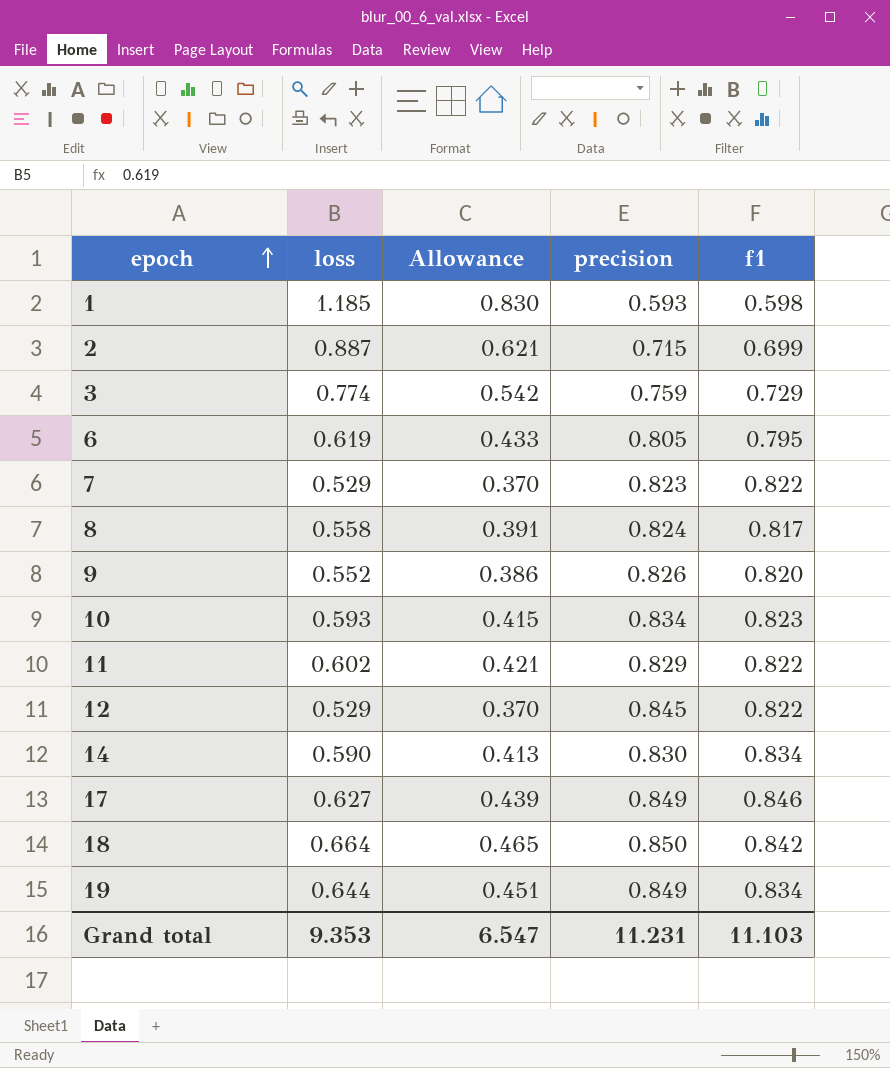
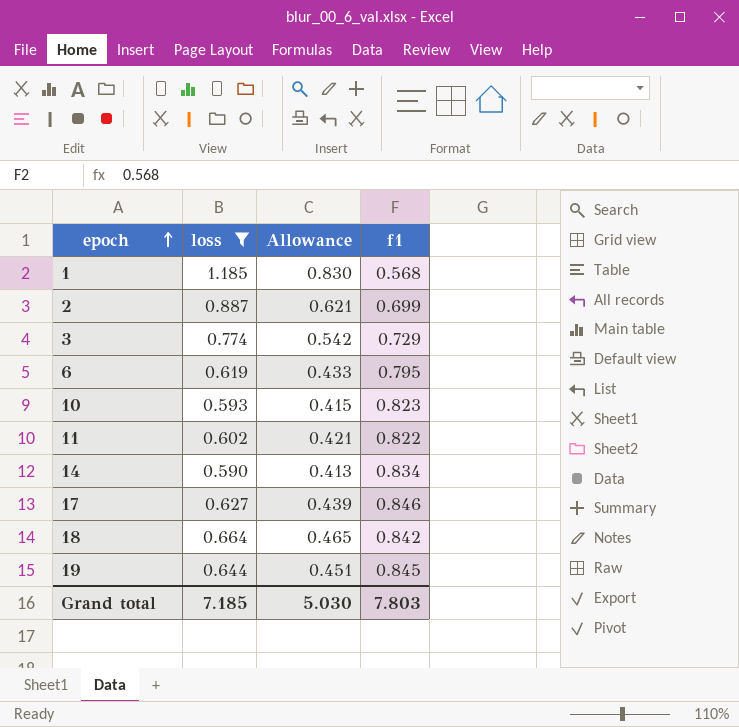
filter: none -> loss >= 0.590
column precision | position: 4 -> none
1 | f1: 0.598 -> 0.568
19 | f1: 0.834 -> 0.845
Grand total | loss: 9.353 -> 7.185
Grand total | Allowance: 6.547 -> 5.030
Grand total | f1: 11.103 -> 7.803

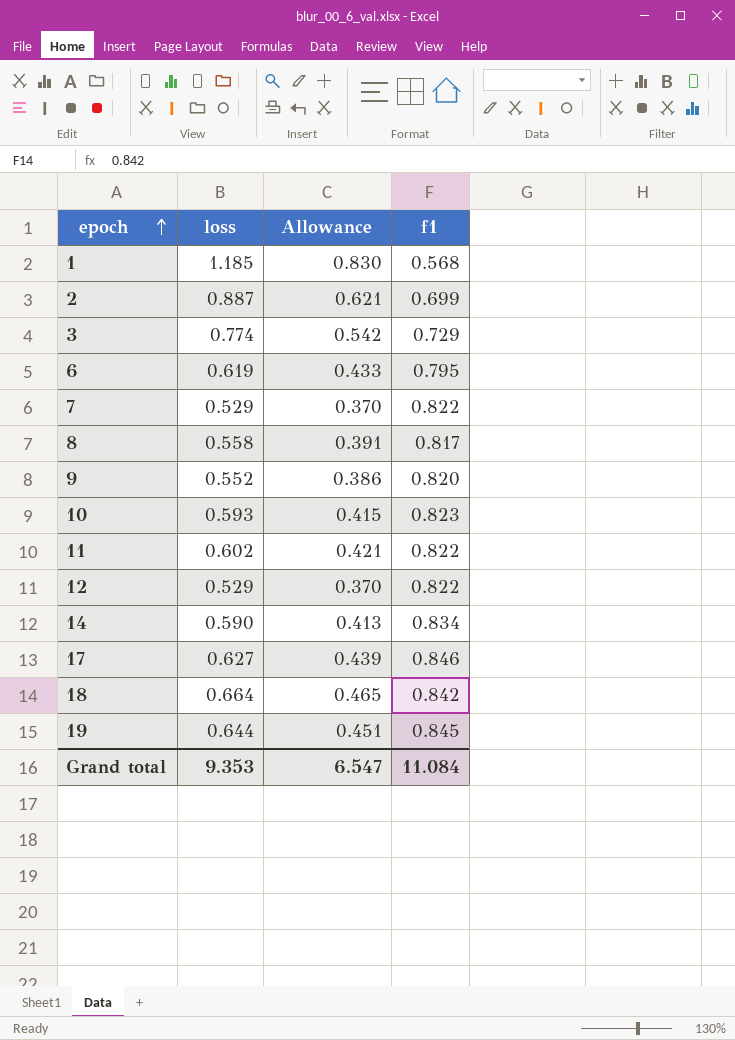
filter: loss >= 0.590 -> none
Grand total | loss: 7.185 -> 9.353
Grand total | Allowance: 5.030 -> 6.547
Grand total | f1: 7.803 -> 11.084

